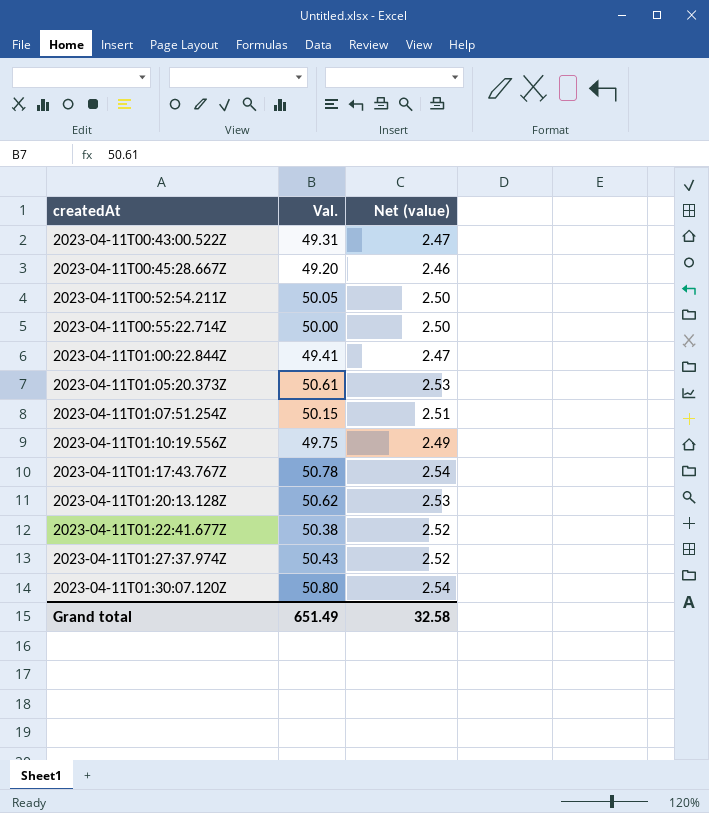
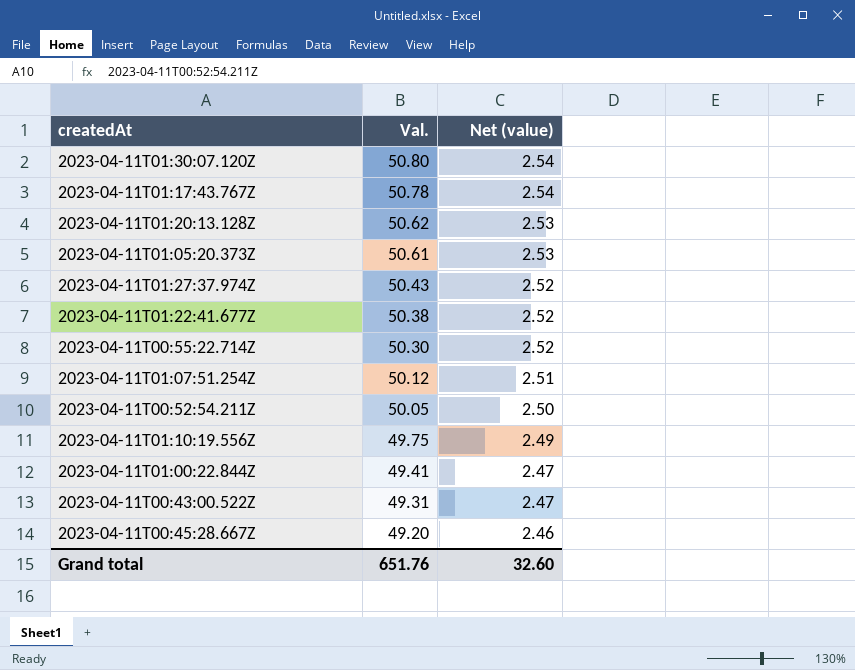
row order: createdAt ascending -> Val. descending
2023-04-11T00:55:22.714Z | Val.: 50.00 -> 50.30
2023-04-11T00:55:22.714Z | Net (value): 2.50 -> 2.52
2023-04-11T01:07:51.254Z | Val.: 50.15 -> 50.12
Grand total | Val.: 651.49 -> 651.76
Grand total | Net (value): 32.58 -> 32.60

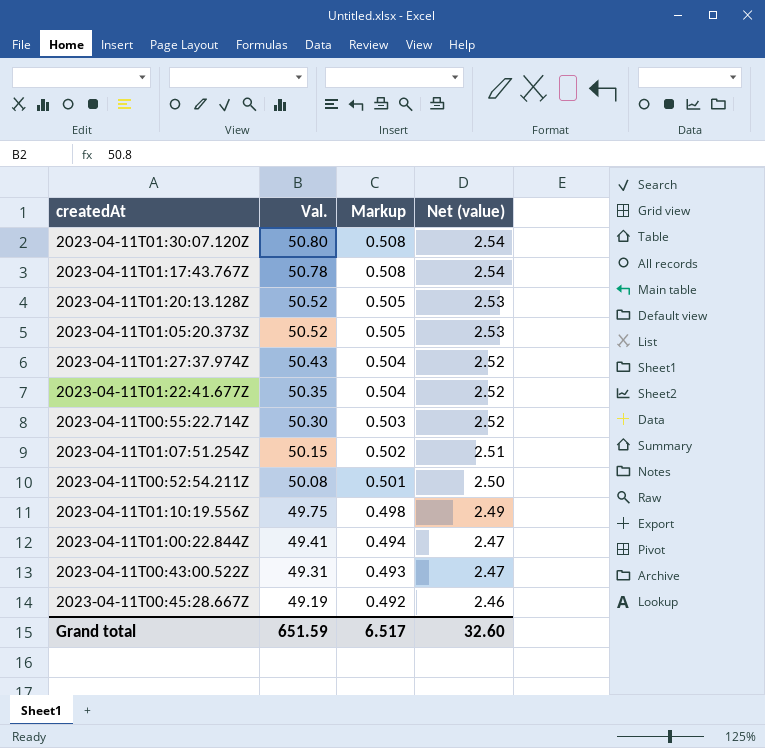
column Markup | formula: none -> [Val.] * 0.01
2023-04-11T01:20:13.128Z | Val.: 50.62 -> 50.52
2023-04-11T01:05:20.373Z | Val.: 50.61 -> 50.52
2023-04-11T01:22:41.677Z | Val.: 50.38 -> 50.35
2023-04-11T01:07:51.254Z | Val.: 50.12 -> 50.15
2023-04-11T00:52:54.211Z | Val.: 50.05 -> 50.08
2023-04-11T00:45:28.667Z | Val.: 49.20 -> 49.19
Grand total | Val.: 651.76 -> 651.59

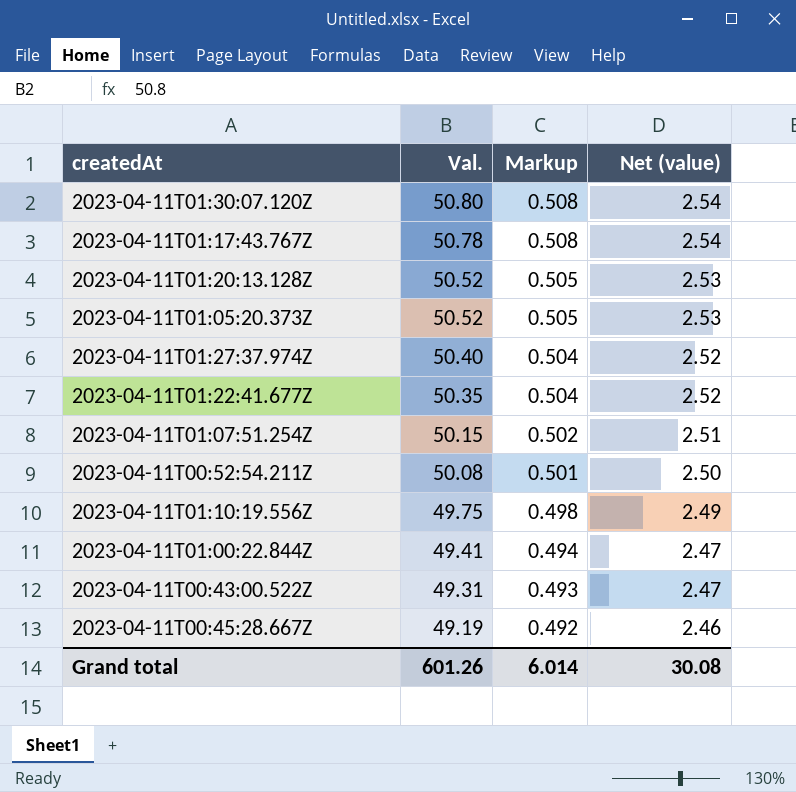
row 2023-04-11T00:55:22.714Z: 50.30 | 0.503 | 2.52 -> none
2023-04-11T01:27:37.974Z | Val.: 50.43 -> 50.40
Grand total | Val.: 651.59 -> 601.26
Grand total | Markup: 6.517 -> 6.014
Grand total | Net (value): 32.60 -> 30.08

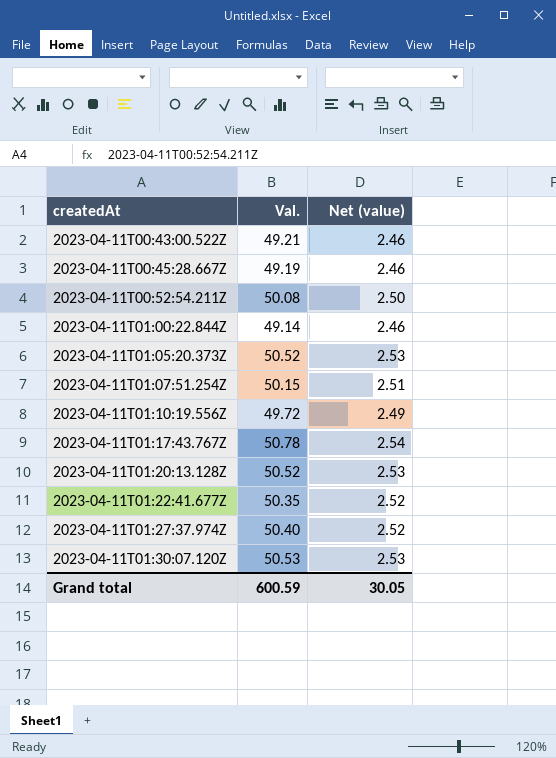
row order: Val. descending -> createdAt ascending
column Markup | formula: [Val.] * 0.01 -> none
2023-04-11T00:43:00.522Z | Val.: 49.31 -> 49.21
2023-04-11T00:43:00.522Z | Net (value): 2.47 -> 2.46
2023-04-11T01:00:22.844Z | Val.: 49.41 -> 49.14
2023-04-11T01:00:22.844Z | Net (value): 2.47 -> 2.46
2023-04-11T01:10:19.556Z | Val.: 49.75 -> 49.72
2023-04-11T01:30:07.120Z | Val.: 50.80 -> 50.53
2023-04-11T01:30:07.120Z | Net (value): 2.54 -> 2.53
Grand total | Val.: 601.26 -> 600.59
Grand total | Net (value): 30.08 -> 30.05

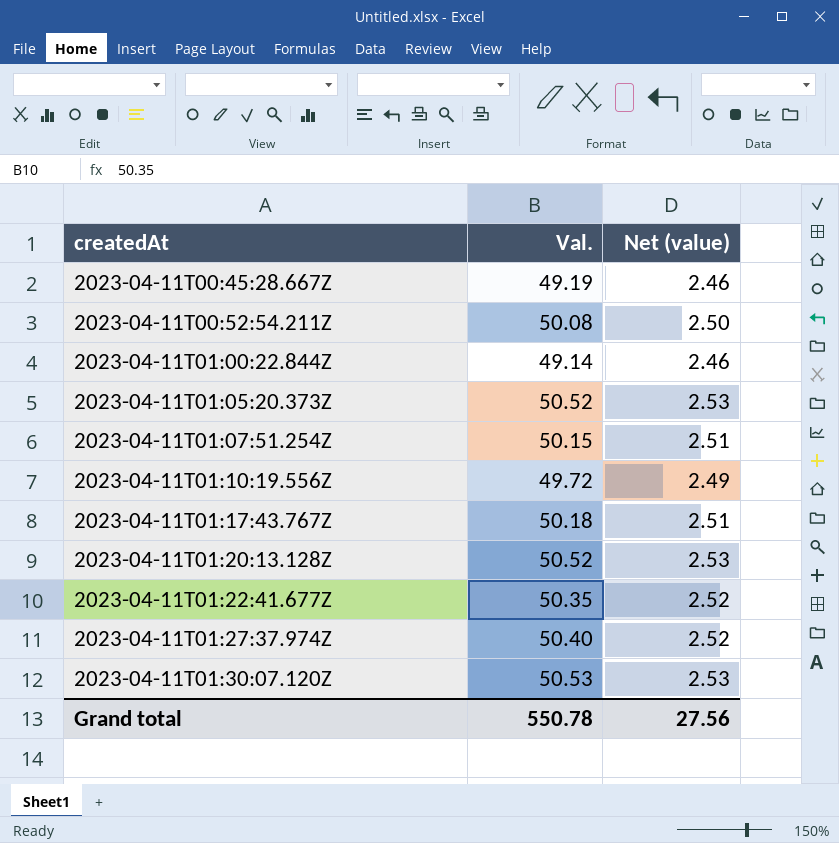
row 2023-04-11T00:43:00.522Z: 49.21 | 2.46 -> none
2023-04-11T01:17:43.767Z | Val.: 50.78 -> 50.18
2023-04-11T01:17:43.767Z | Net (value): 2.54 -> 2.51
Grand total | Val.: 600.59 -> 550.78
Grand total | Net (value): 30.05 -> 27.56

